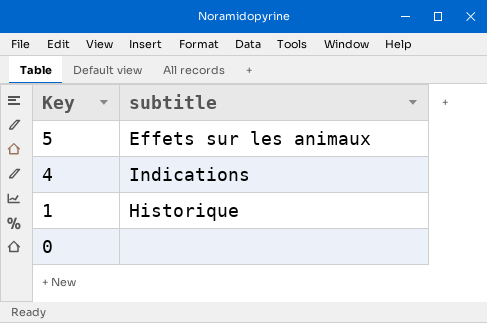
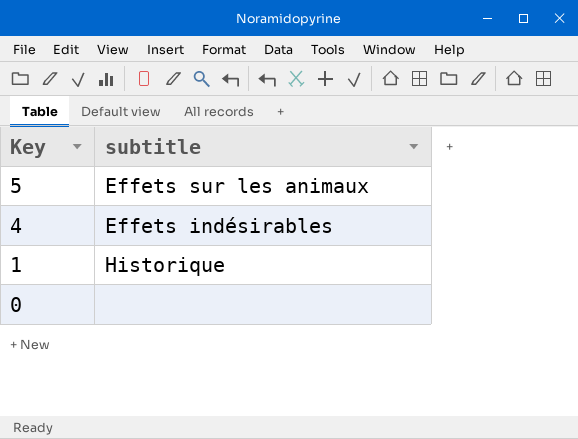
4 | subtitle: Indications -> Effets indésirables

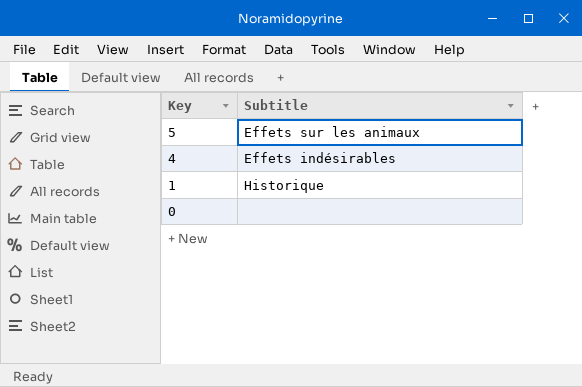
column name: subtitle -> Subtitle

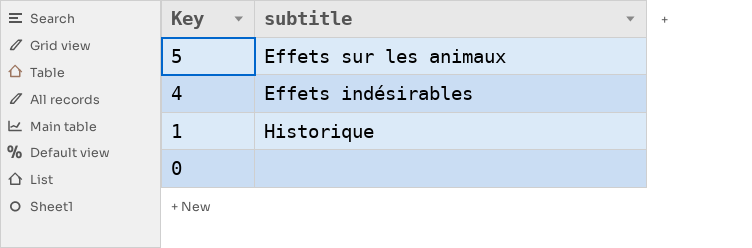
column name: Subtitle -> subtitle

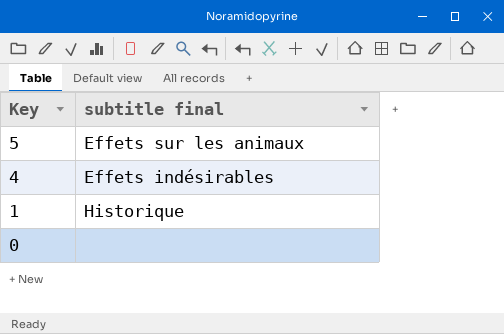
column name: subtitle -> subtitle final

